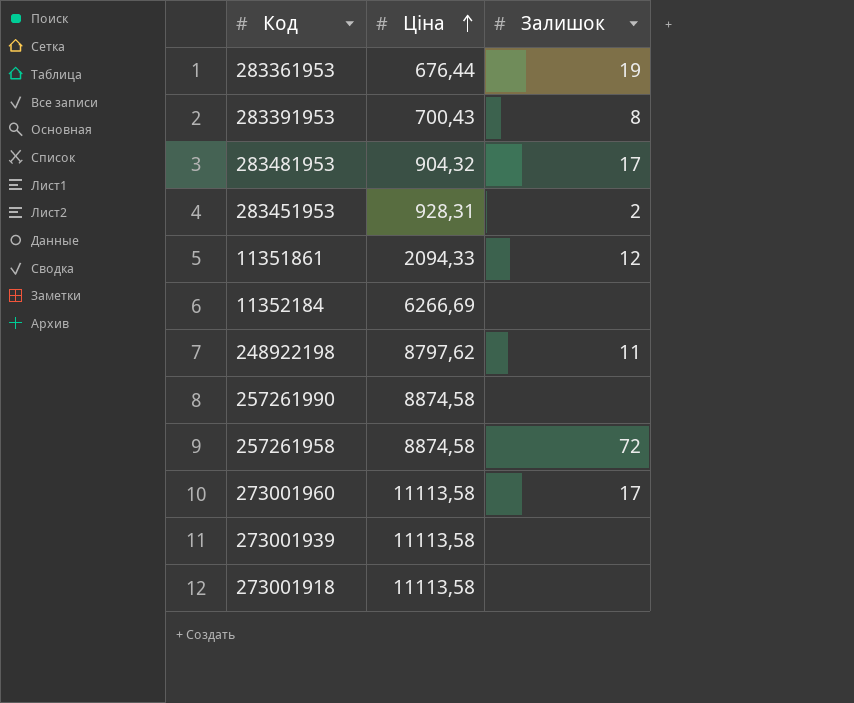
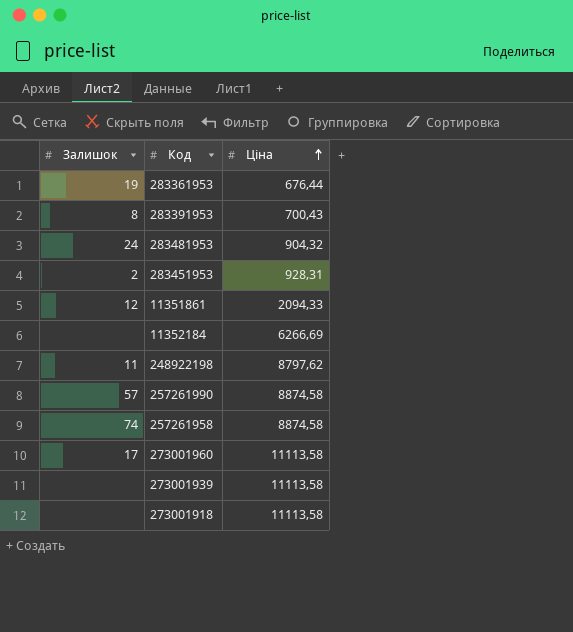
column Залишок | position: 3 -> 1
283481953 | Залишок: 17 -> 24
257261990 | Залишок: none -> 57
257261958 | Залишок: 72 -> 74

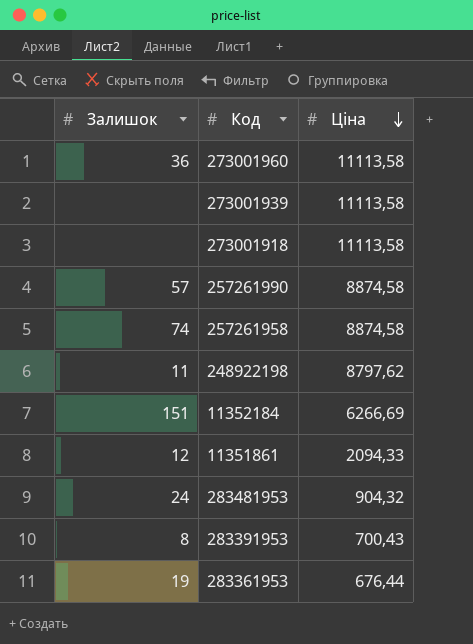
row order: Ціна ascending -> Ціна descending
row 283451953: 2 | 928,31 -> none
273001960 | Залишок: 17 -> 36
11352184 | Залишок: none -> 151

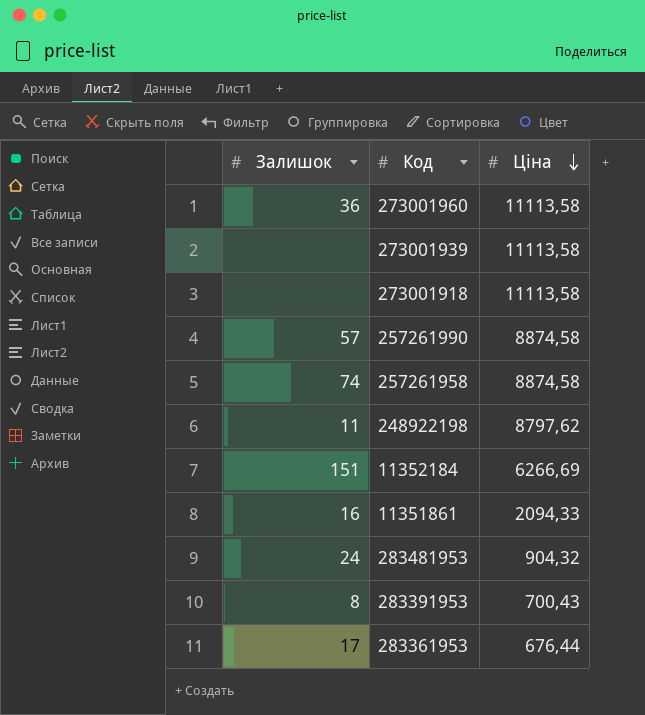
11351861 | Залишок: 12 -> 16
283361953 | Залишок: 19 -> 17

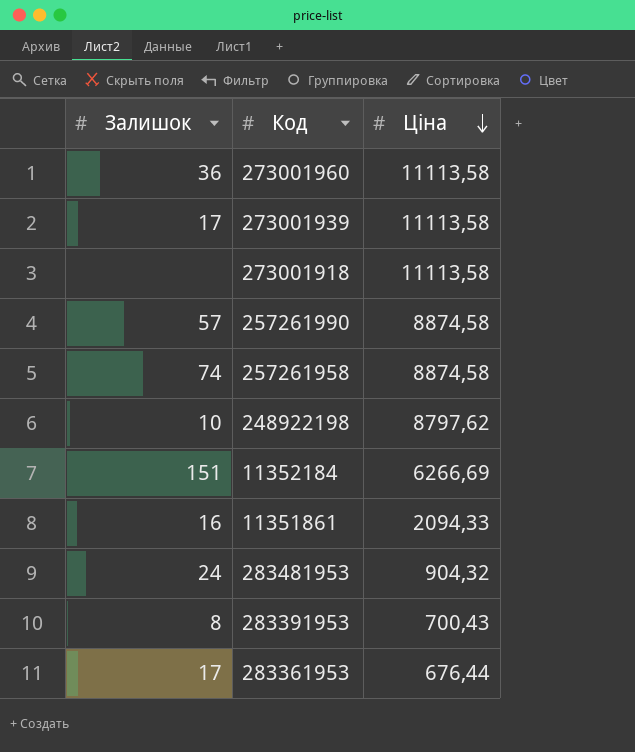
273001939 | Залишок: none -> 17
248922198 | Залишок: 11 -> 10

